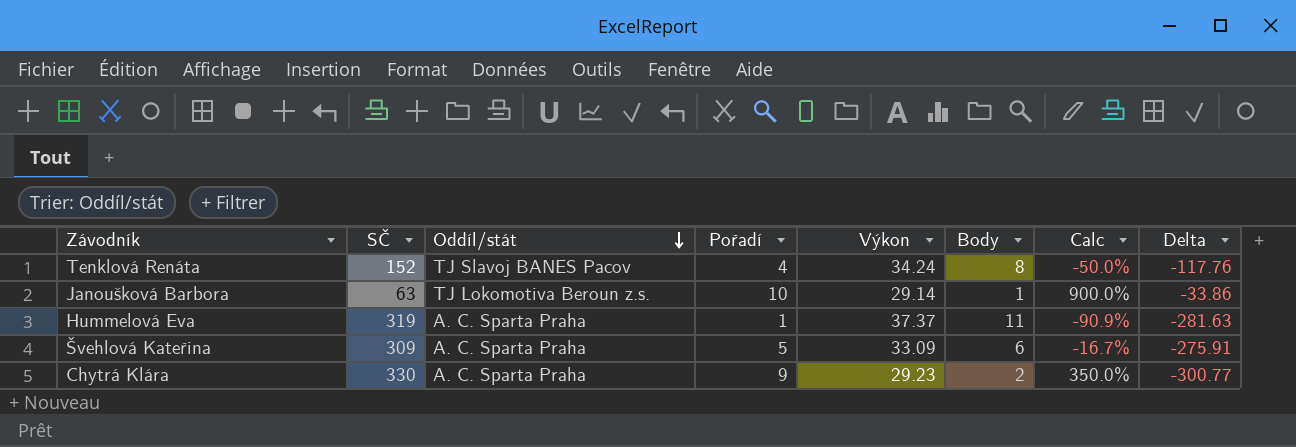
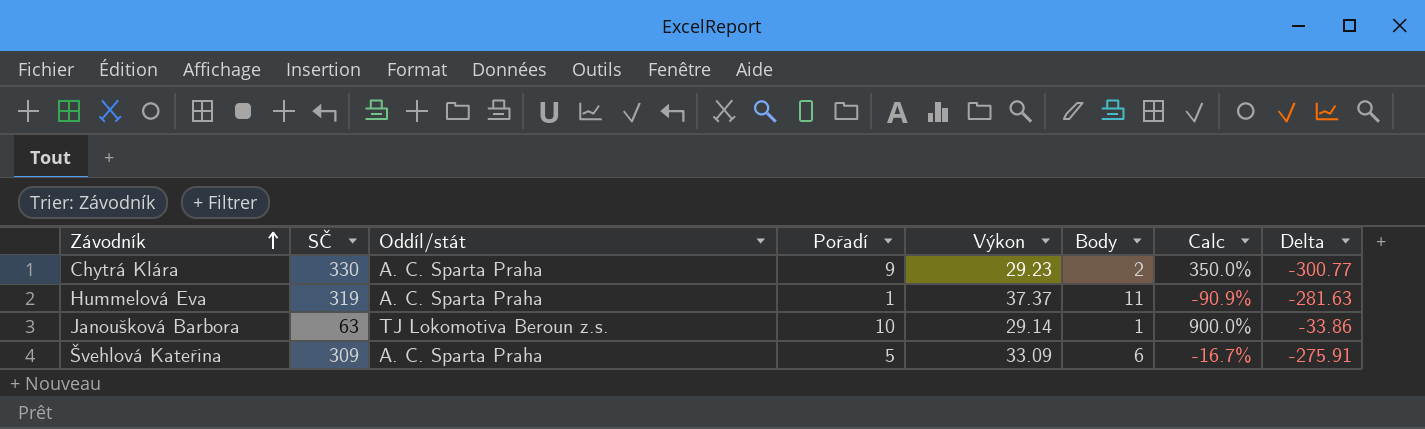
row order: Oddíl/stát descending -> Závodník ascending
row Tenklová Renáta: 152 | TJ Slavoj BANES Pacov | 4 | 34.24 | 8 | -50.0% | -117.76 -> none

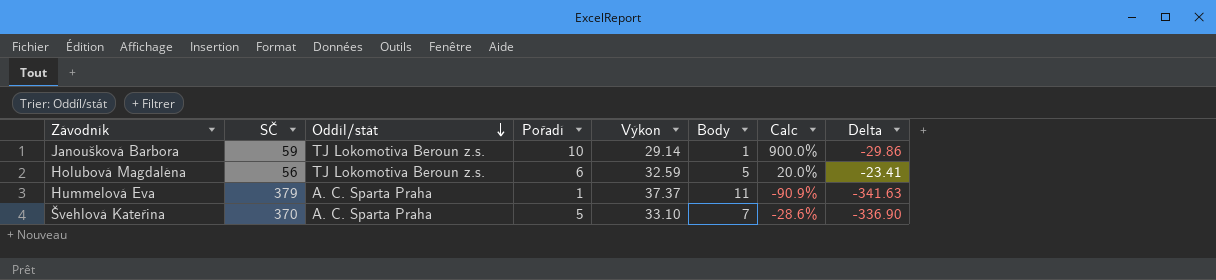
row order: Závodník ascending -> Oddíl/stát descending
row Chytrá Klára: 330 | A. C. Sparta Praha | 9 | 29.23 | 2 | 350.0% | -300.77 -> none
Janoušková Barbora | SČ: 63 -> 59
Janoušková Barbora | Delta: -33.86 -> -29.86
row Holubová Magdaléna: none -> 56 | TJ Lokomotiva Beroun z.s. | 6 | 32.59 | 5 | 20.0% | -23.41
Hummelová Eva | SČ: 319 -> 379
Hummelová Eva | Delta: -281.63 -> -341.63
Švehlová Kateřina | SČ: 309 -> 370
Švehlová Kateřina | Výkon: 33.09 -> 33.10
Švehlová Kateřina | Body: 6 -> 7
Švehlová Kateřina | Calc: -16.7% -> -28.6%
Švehlová Kateřina | Delta: -275.91 -> -336.90

